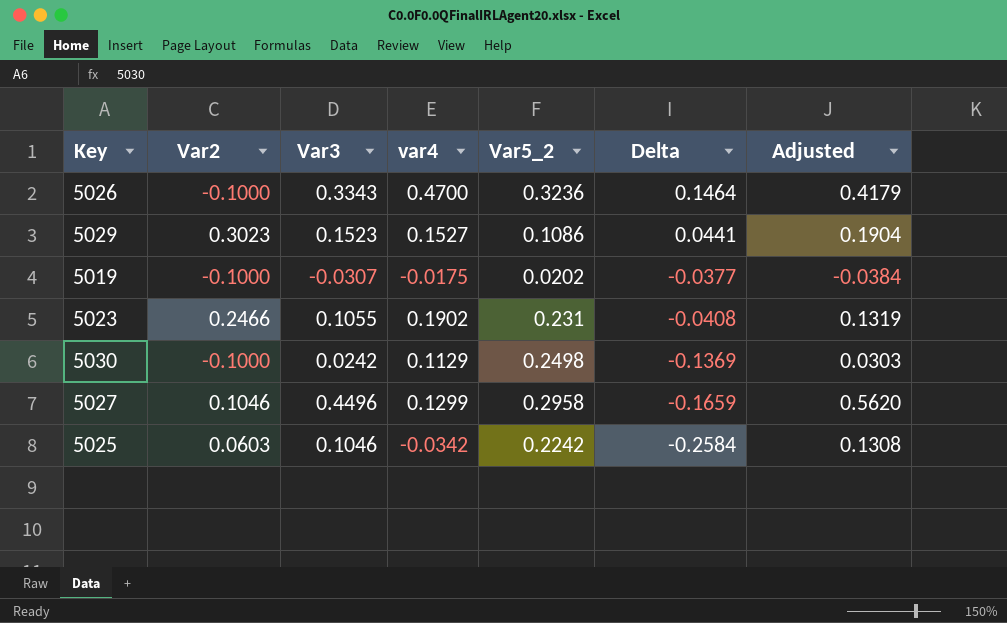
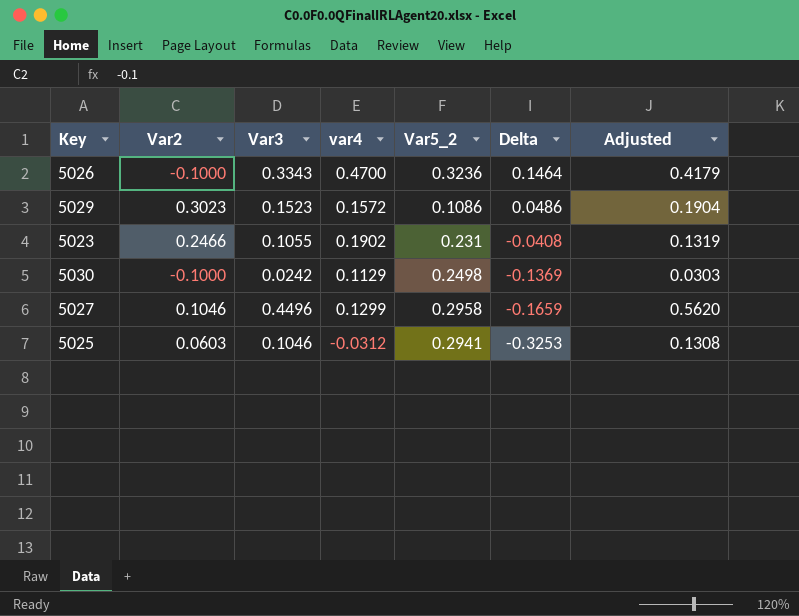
row 5019: -0.1000 | -0.0307 | -0.0175 | 0.0202 | -0.0377 | -0.0384 -> none
5029 | var4: 0.1527 -> 0.1572
5029 | Delta: 0.0441 -> 0.0486
5025 | var4: -0.0342 -> -0.0312
5025 | Var5_2: 0.2242 -> 0.2941
5025 | Delta: -0.2584 -> -0.3253

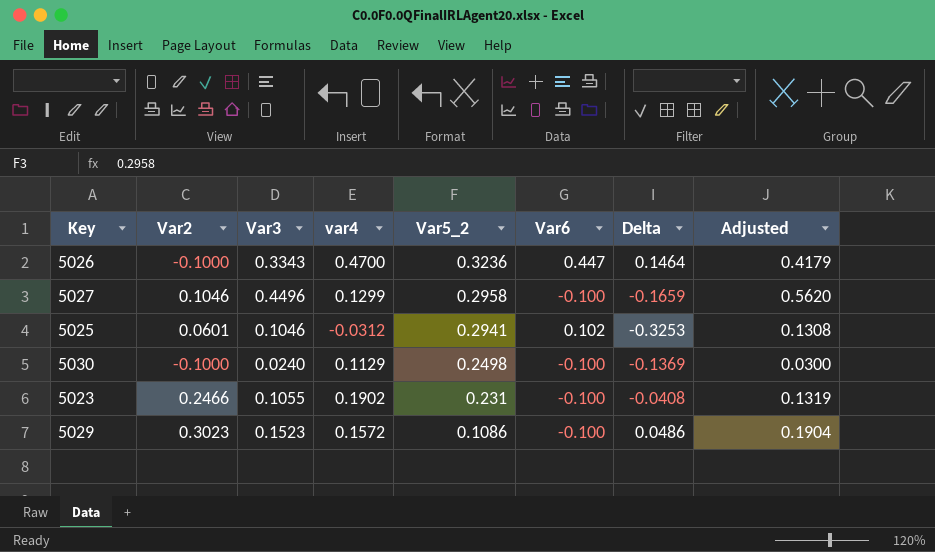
row order: Delta descending -> Var5_2 descending
column Var6 | position: none -> 6
5025 | Var2: 0.0603 -> 0.0601
5030 | Var3: 0.0242 -> 0.0240
5030 | Adjusted: 0.0303 -> 0.0300

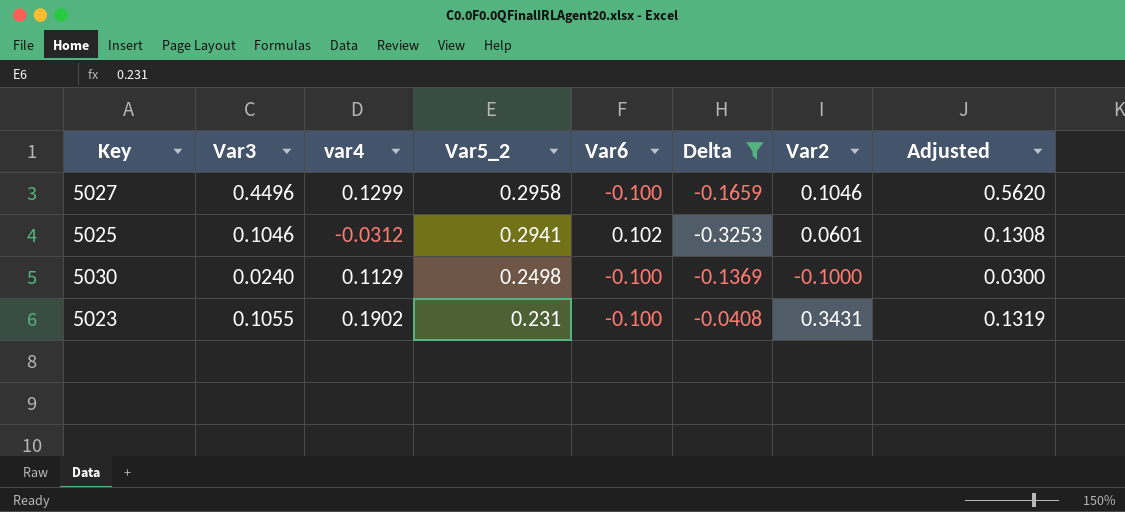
filter: none -> Delta <= -0.0408
column Var2 | position: 2 -> 7
5023 | Var2: 0.2466 -> 0.3431

